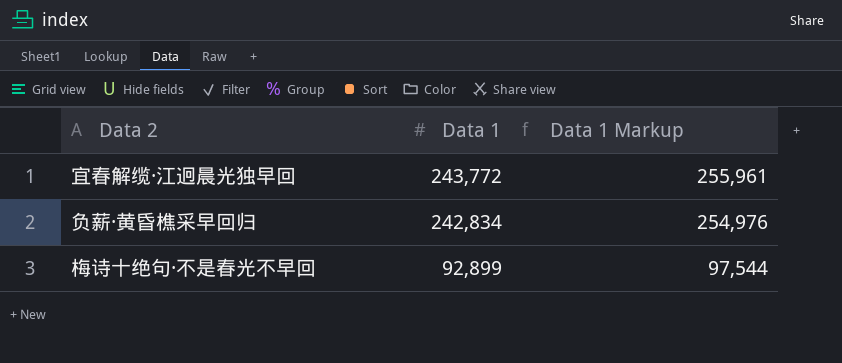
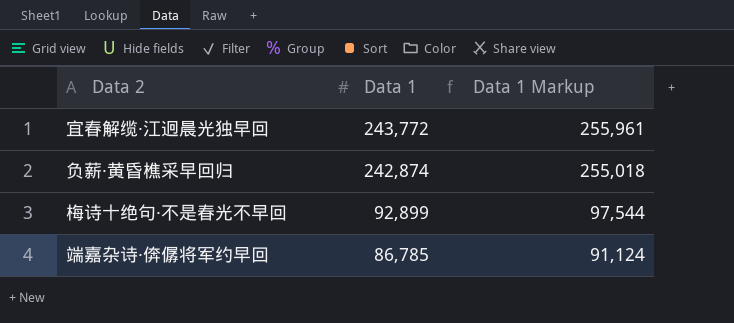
负薪·黄昏樵采早回归 | Data 1: 242,834 -> 242,874
负薪·黄昏樵采早回归 | Data 1 Markup: 254,976 -> 255,018
row 端嘉杂诗·倴僝将军约早回: none -> 86,785 | 91,124

